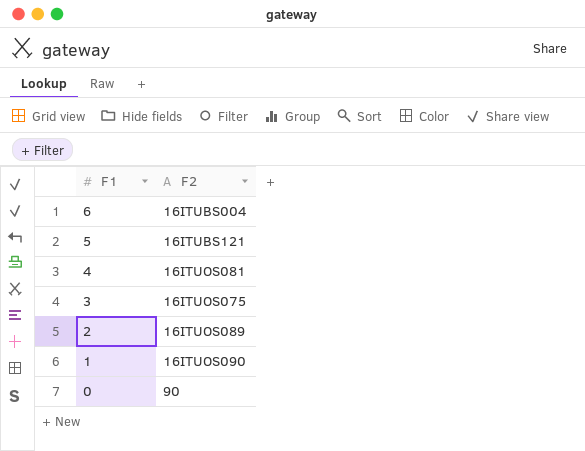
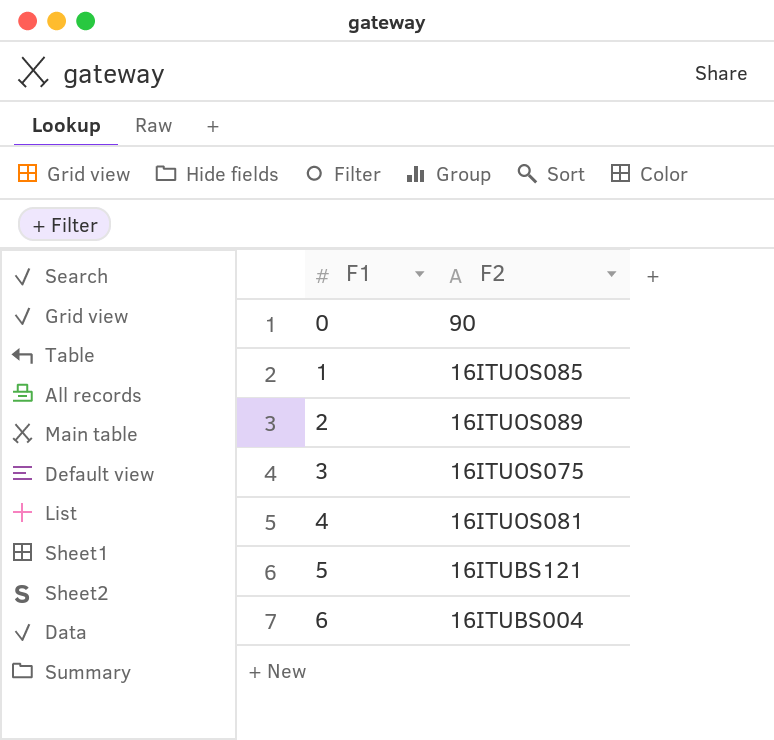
row order: F1 descending -> F1 ascending
1 | F2: 16ITUOS090 -> 16ITUOS085

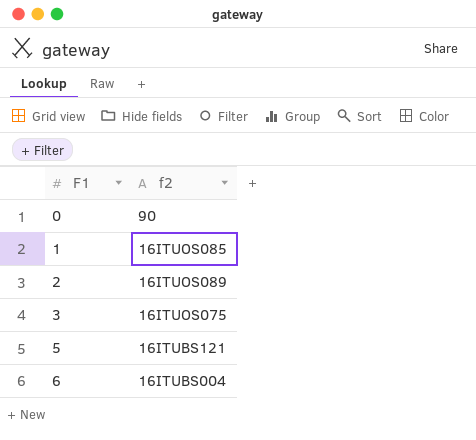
column name: F2 -> f2
row 4: 16ITUOS081 -> none

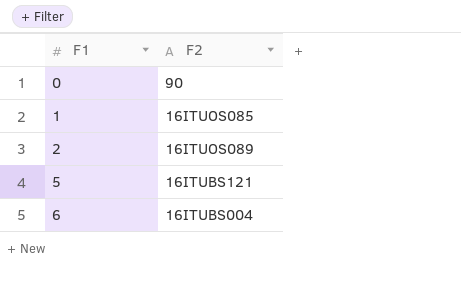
column name: f2 -> F2
row 3: 16ITUOS075 -> none

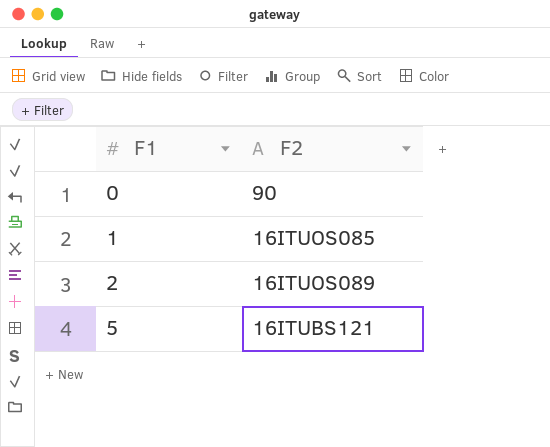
row 6: 16ITUBS004 -> none

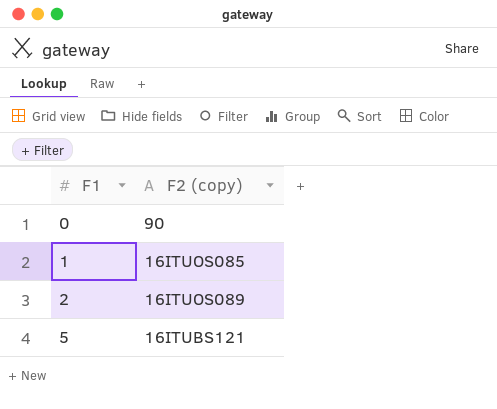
column name: F2 -> F2 (copy)

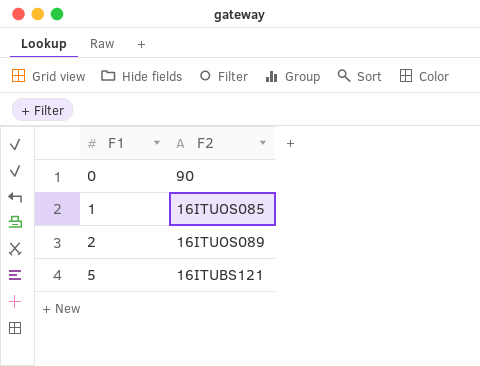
column name: F2 (copy) -> F2

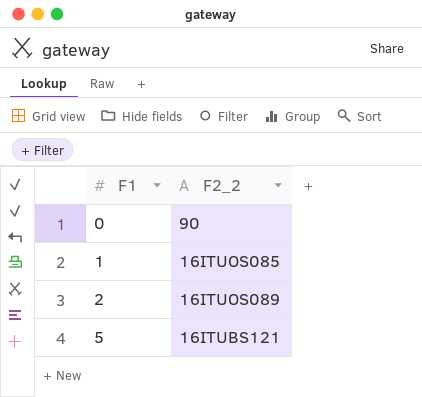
column name: F2 -> F2_2

